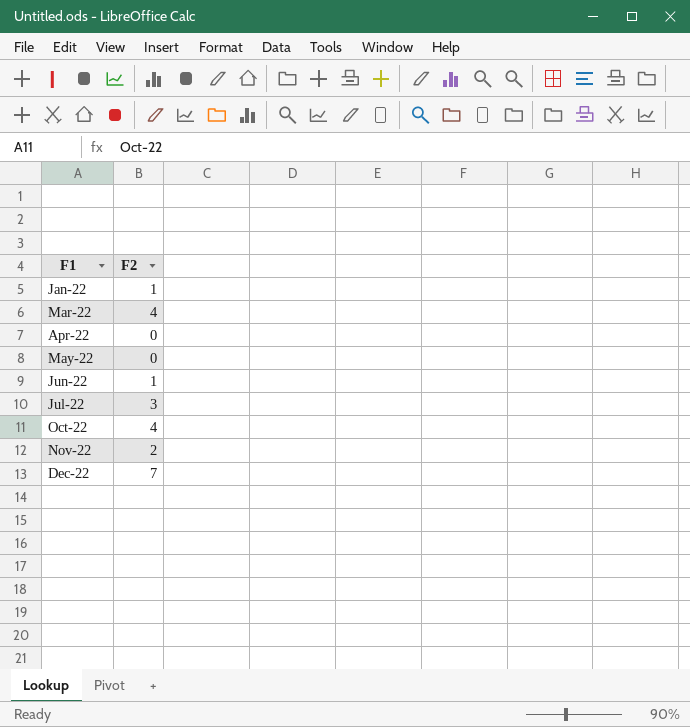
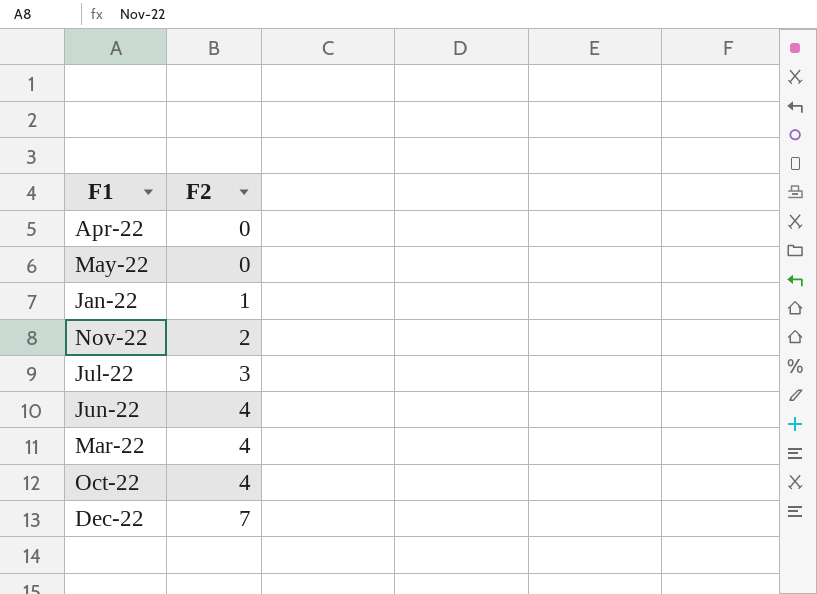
row order: F1 ascending -> F2 ascending
Jun-22 | F2: 1 -> 4

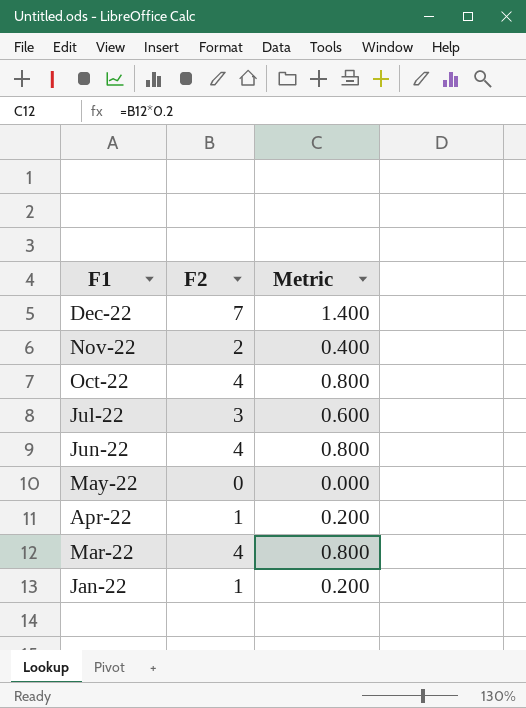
row order: F2 ascending -> F1 descending
column Metric | formula: none -> [F2] * 0.2
Apr-22 | F2: 0 -> 1

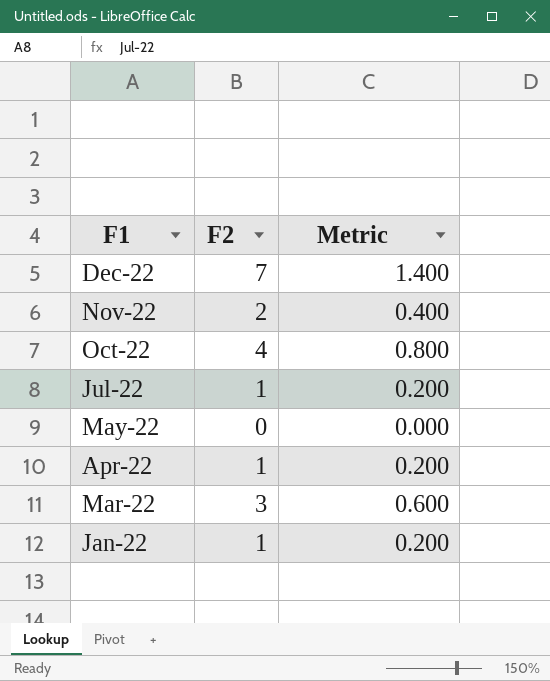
row Jun-22: 4 | 0.800 -> none
Jul-22 | F2: 3 -> 1
Jul-22 | Metric: 0.600 -> 0.200
Mar-22 | F2: 4 -> 3
Mar-22 | Metric: 0.800 -> 0.600

